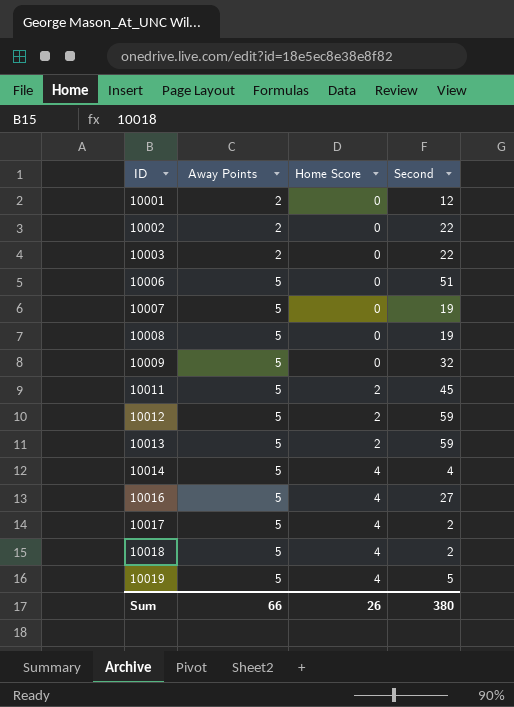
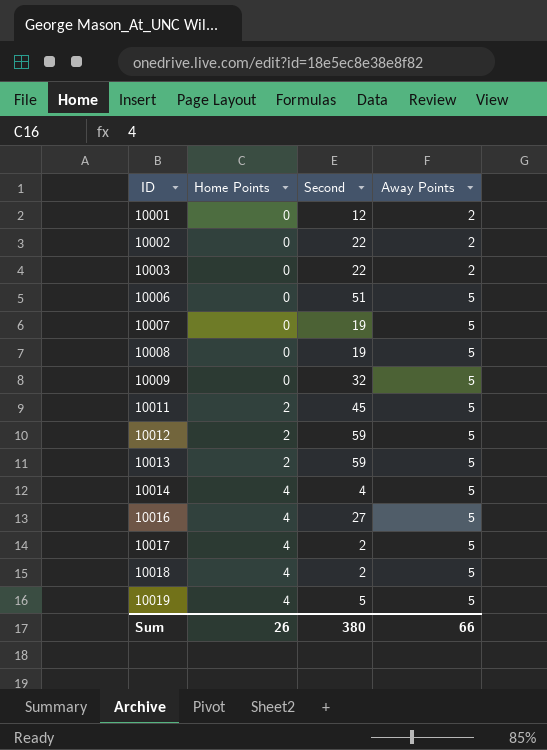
column name: Home Score -> Home Points
column Away Points | position: 2 -> 4

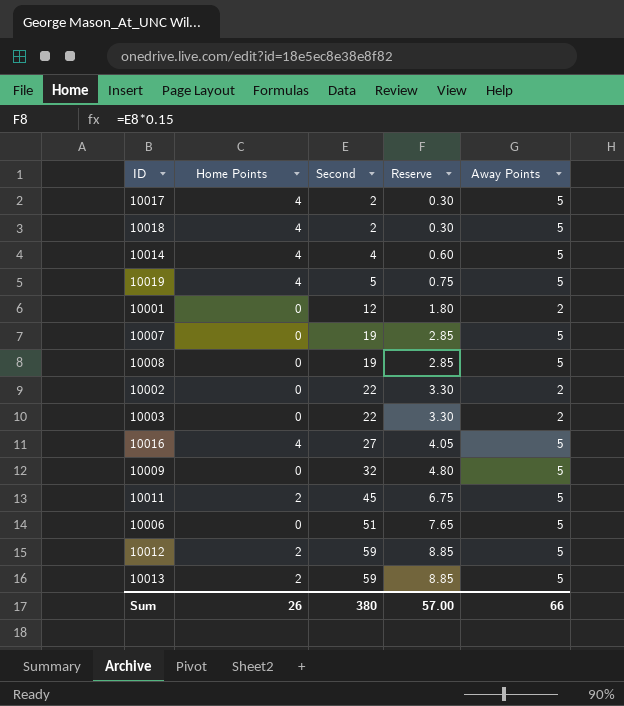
row order: ID ascending -> Second ascending
column Reserve | formula: none -> [Second] * 0.15

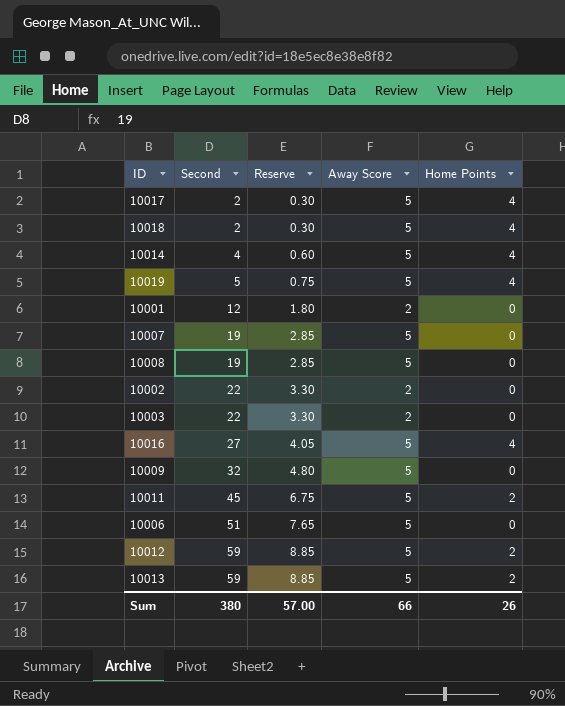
column name: Away Points -> Away Score
column Home Points | position: 2 -> 5

